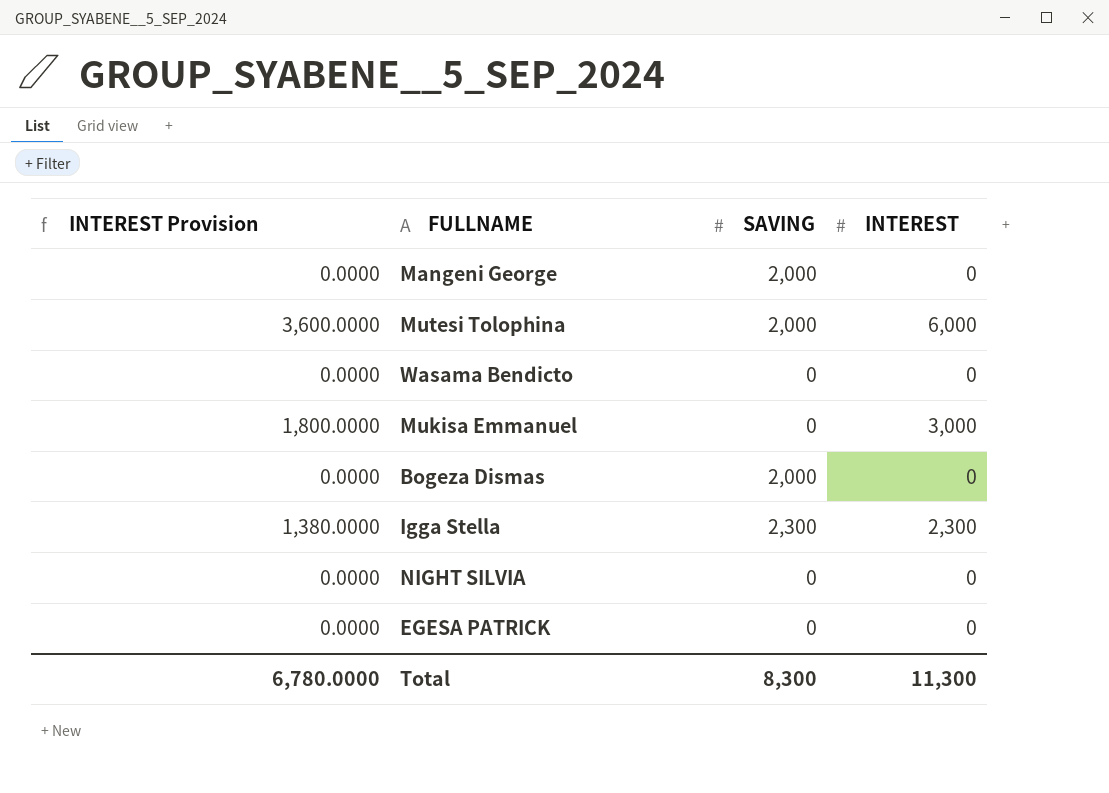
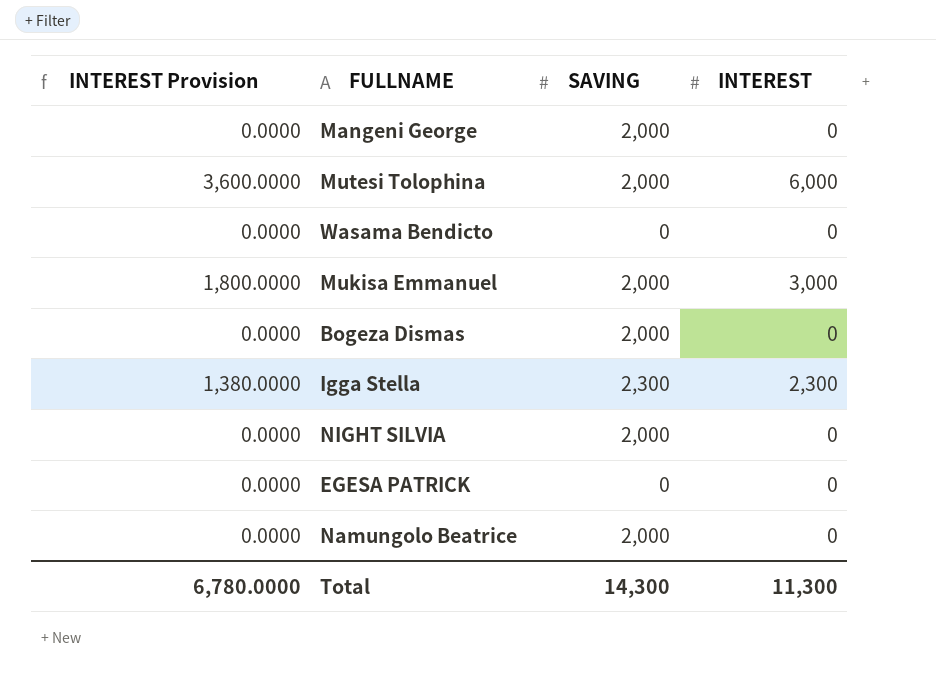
Mukisa Emmanuel | SAVING: 0 -> 2,000
NIGHT SILVIA | SAVING: 0 -> 2,000
row Namungolo Beatrice: none -> 0.0000 | 2,000 | 0
Total | SAVING: 8,300 -> 14,300

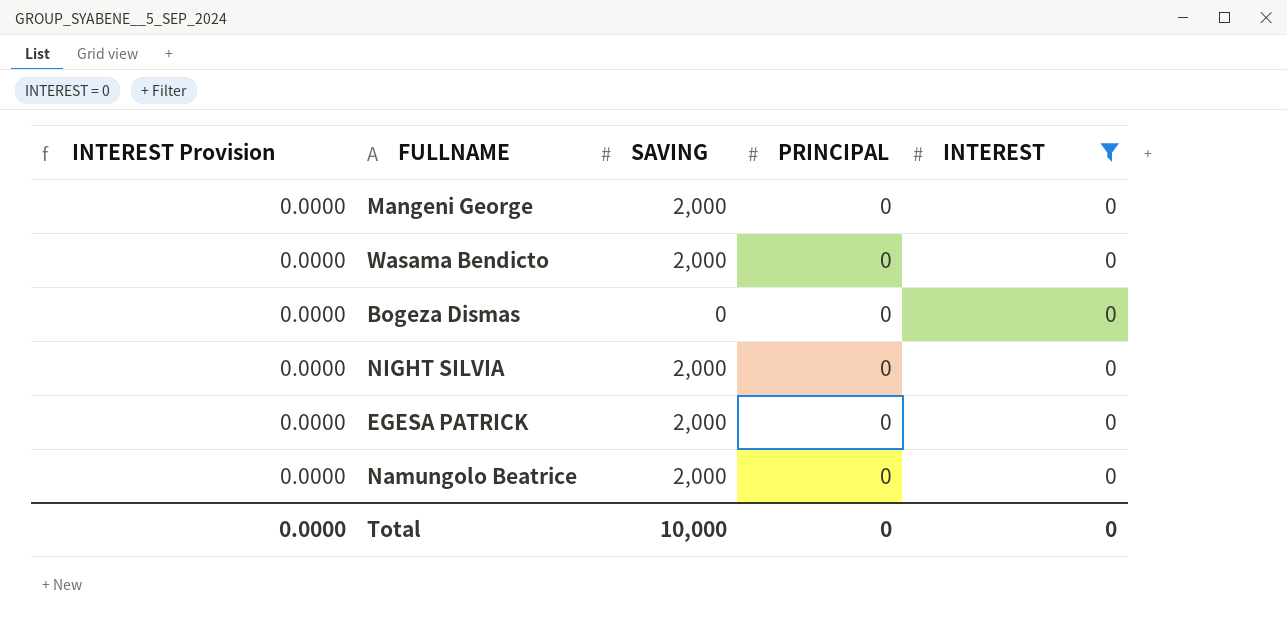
filter: none -> INTEREST = 0
column PRINCIPAL | position: none -> 4
Wasama Bendicto | SAVING: 0 -> 2,000
Bogeza Dismas | SAVING: 2,000 -> 0
EGESA PATRICK | SAVING: 0 -> 2,000
Total | INTEREST Provision: 6,780.0000 -> 0.0000
Total | SAVING: 14,300 -> 10,000
Total | INTEREST: 11,300 -> 0

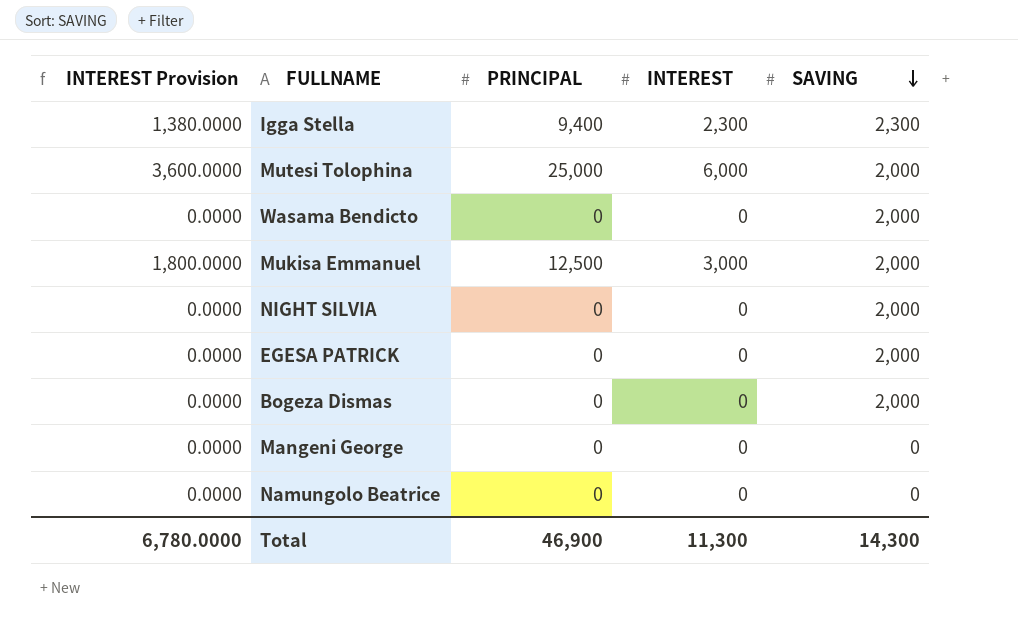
filter: INTEREST = 0 -> none
row order: none -> SAVING descending
column SAVING | position: 3 -> 5
Bogeza Dismas | SAVING: 0 -> 2,000
Mangeni George | SAVING: 2,000 -> 0
Namungolo Beatrice | SAVING: 2,000 -> 0
Total | INTEREST Provision: 0.0000 -> 6,780.0000
Total | PRINCIPAL: 0 -> 46,900
Total | INTEREST: 0 -> 11,300
Total | SAVING: 10,000 -> 14,300

